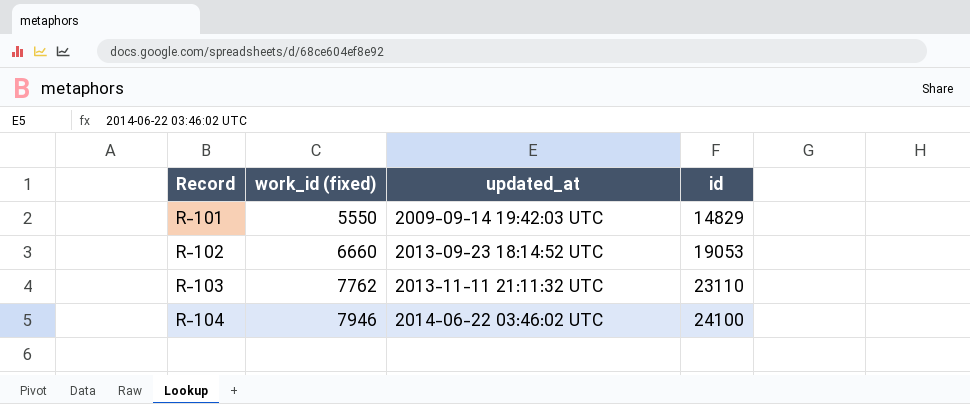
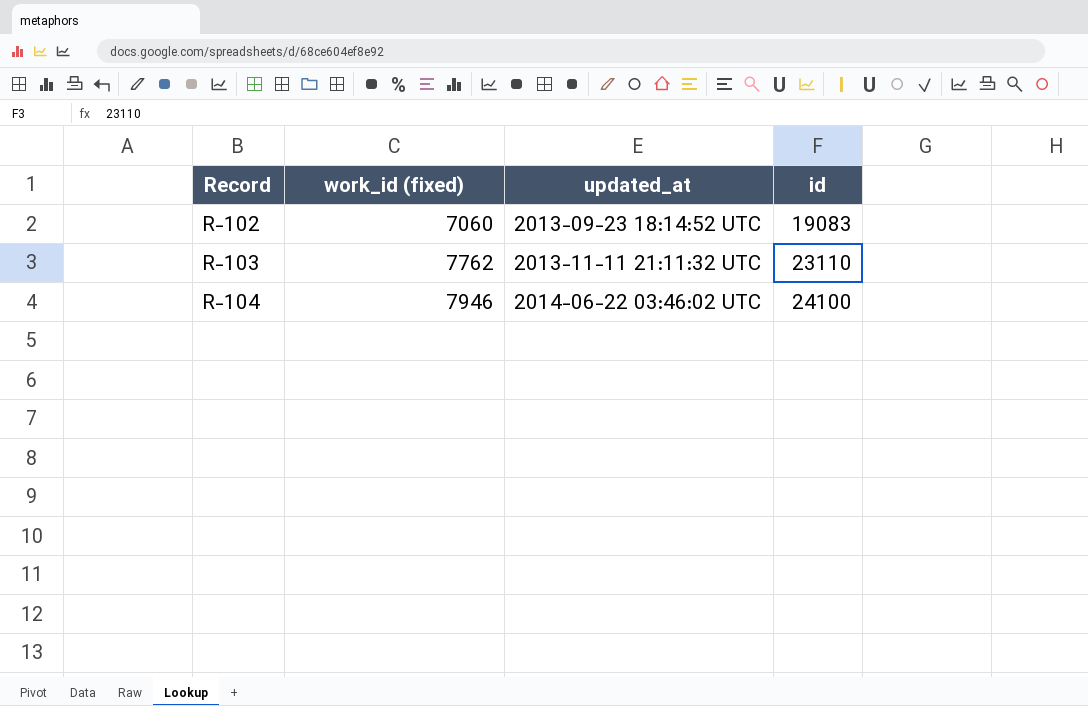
row R-101: 5550 | 2009-09-14 19:42:03 UTC | 14829 -> none
R-102 | work_id (fixed): 6660 -> 7060
R-102 | id: 19053 -> 19083

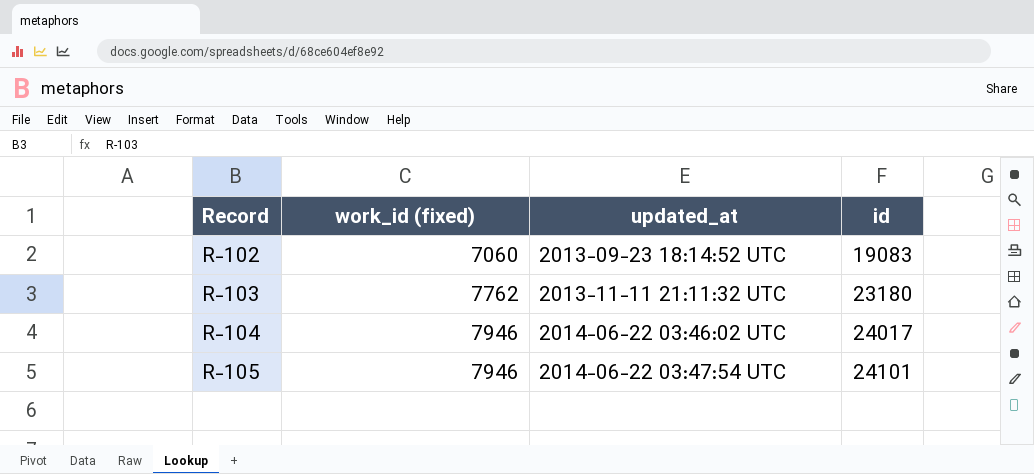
R-103 | id: 23110 -> 23180
R-104 | id: 24100 -> 24017
row R-105: none -> 7946 | 2014-06-22 03:47:54 UTC | 24101

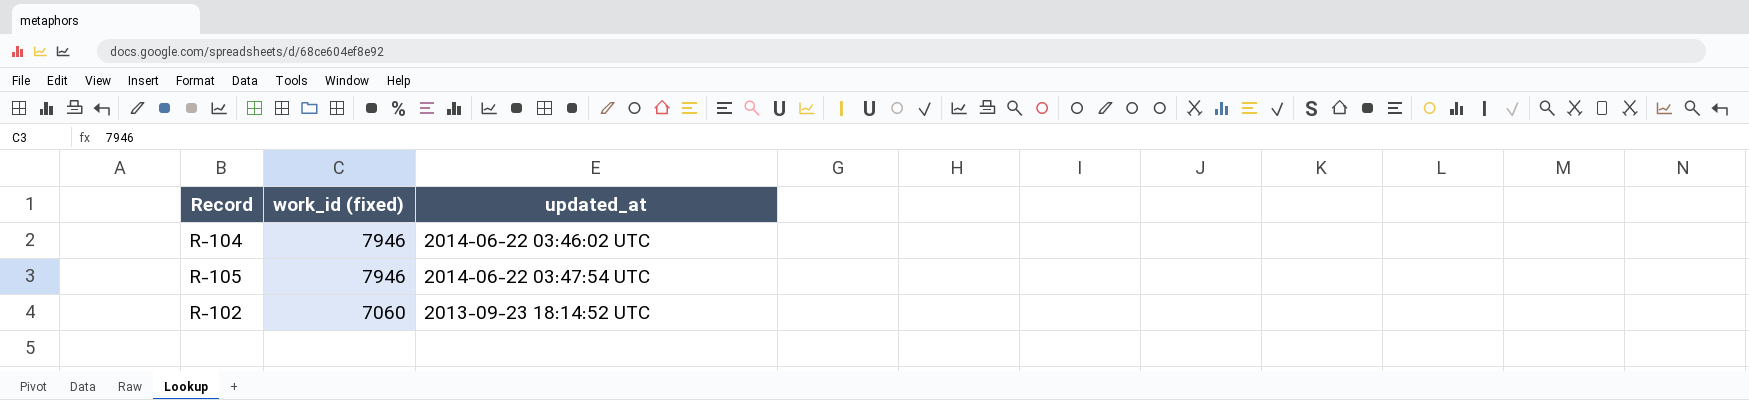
row order: Record ascending -> work_id (fixed) descending
column id | position: 4 -> none
row R-103: 7762 | 2013-11-11 21:11:32 UTC | 23180 -> none

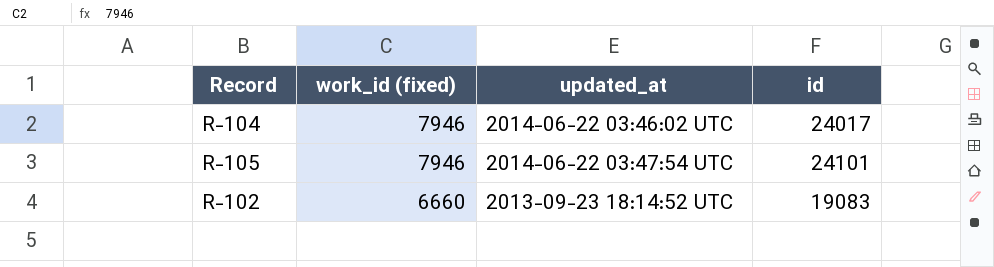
column id | position: none -> 4
R-102 | work_id (fixed): 7060 -> 6660

